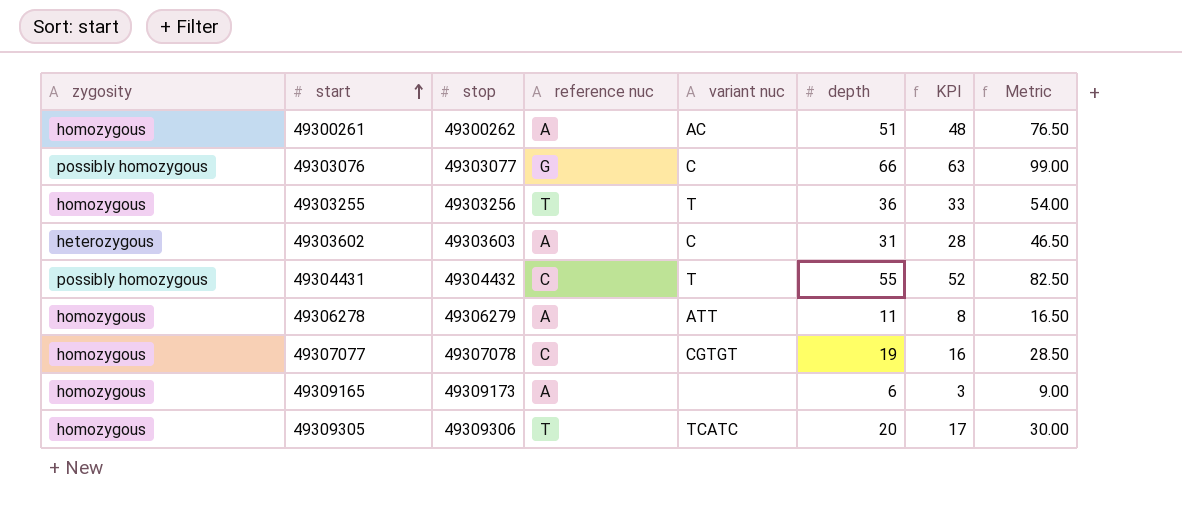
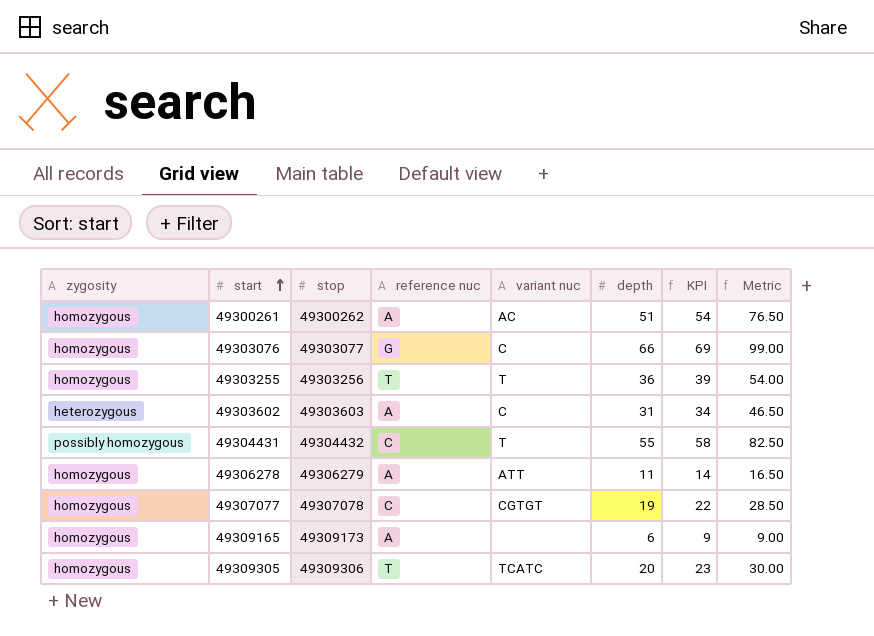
column KPI | formula: [depth] - 3 -> [depth] + 3
49303076 | zygosity: possibly homozygous -> homozygous

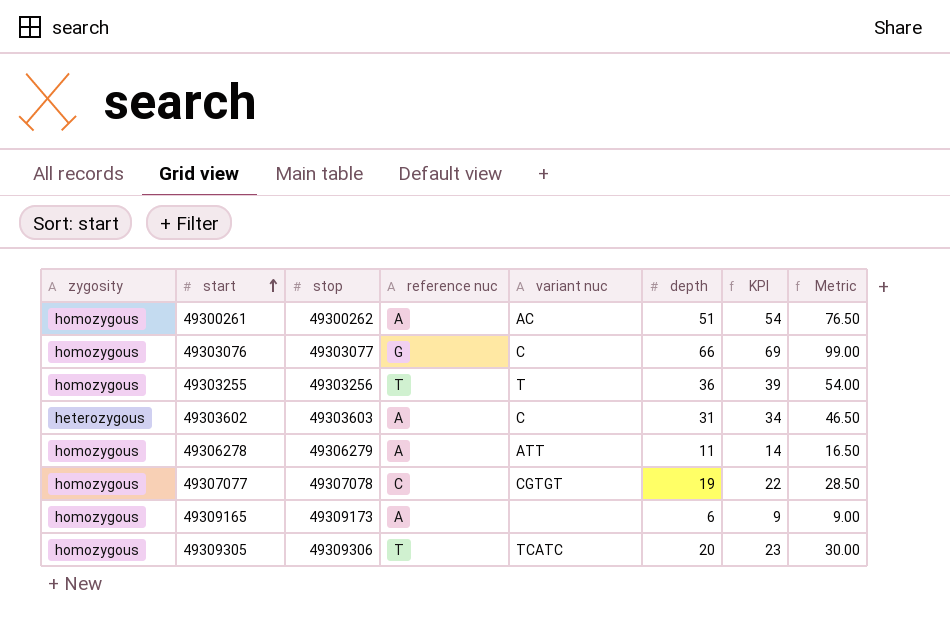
row 49304431: possibly homozygous | 49304432 | C | T | 55 | 58 | 82.50 -> none

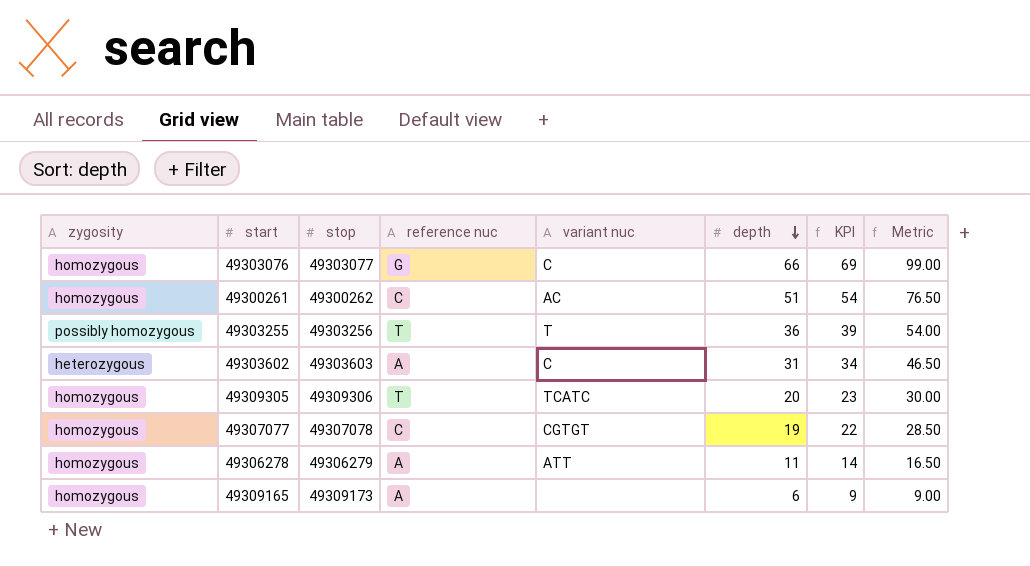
row order: start ascending -> depth descending
49300261 | reference nuc: A -> C
49303255 | zygosity: homozygous -> possibly homozygous

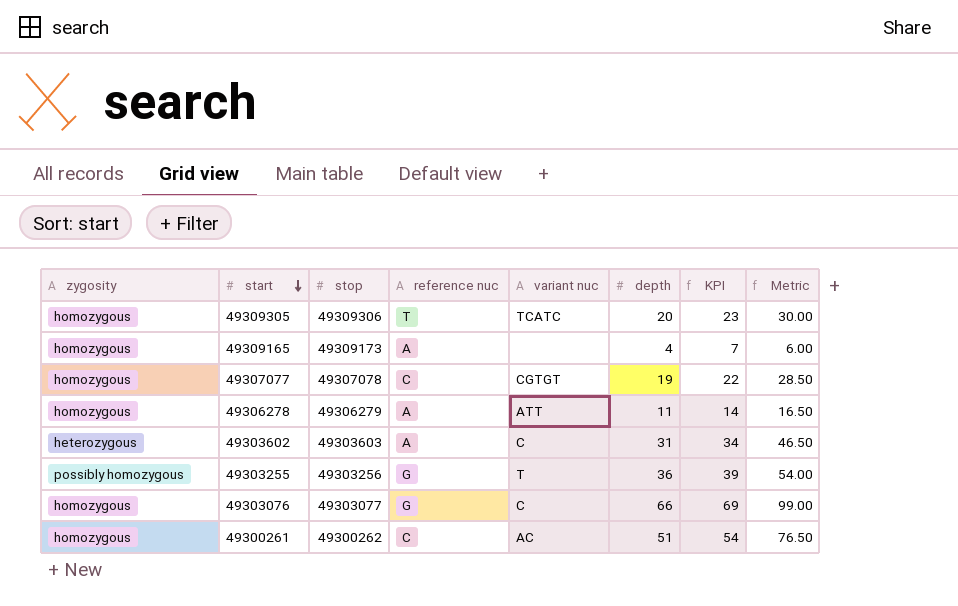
row order: depth descending -> start descending
49309165 | depth: 6 -> 4
49309165 | KPI: 9 -> 7
49309165 | Metric: 9.00 -> 6.00
49303255 | reference nuc: T -> G

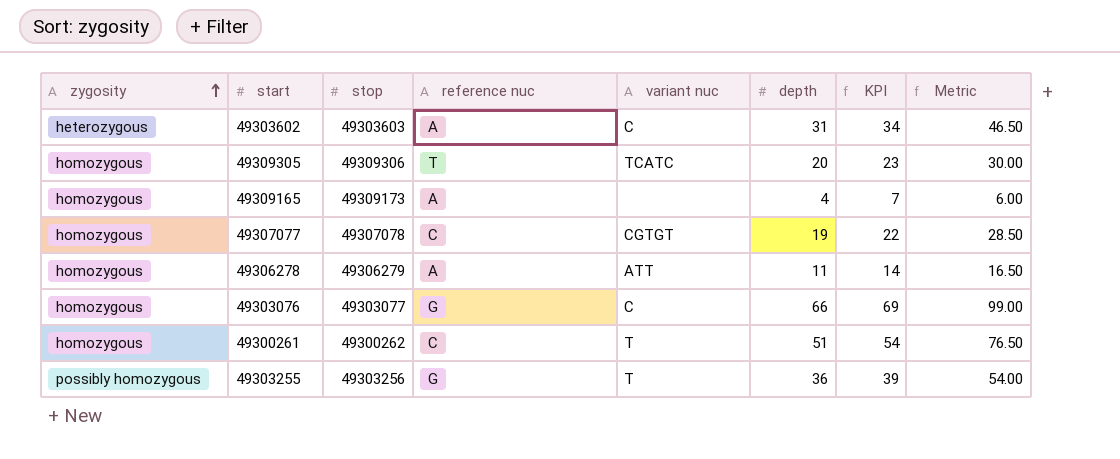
row order: start descending -> zygosity ascending
49300261 | variant nuc: AC -> T

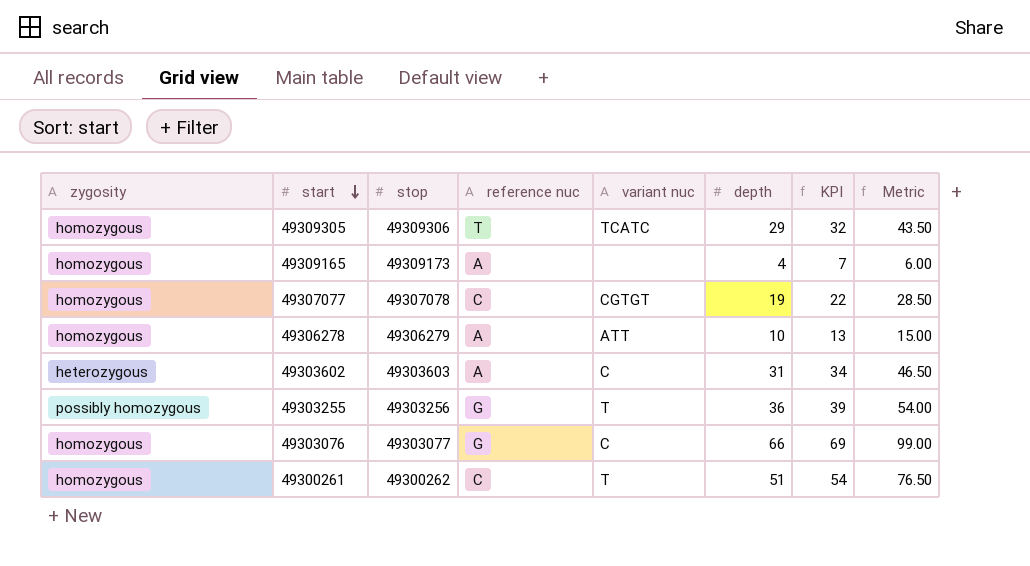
row order: zygosity ascending -> start descending
49309305 | depth: 20 -> 29
49309305 | KPI: 23 -> 32
49309305 | Metric: 30.00 -> 43.50
49306278 | depth: 11 -> 10
49306278 | KPI: 14 -> 13
49306278 | Metric: 16.50 -> 15.00

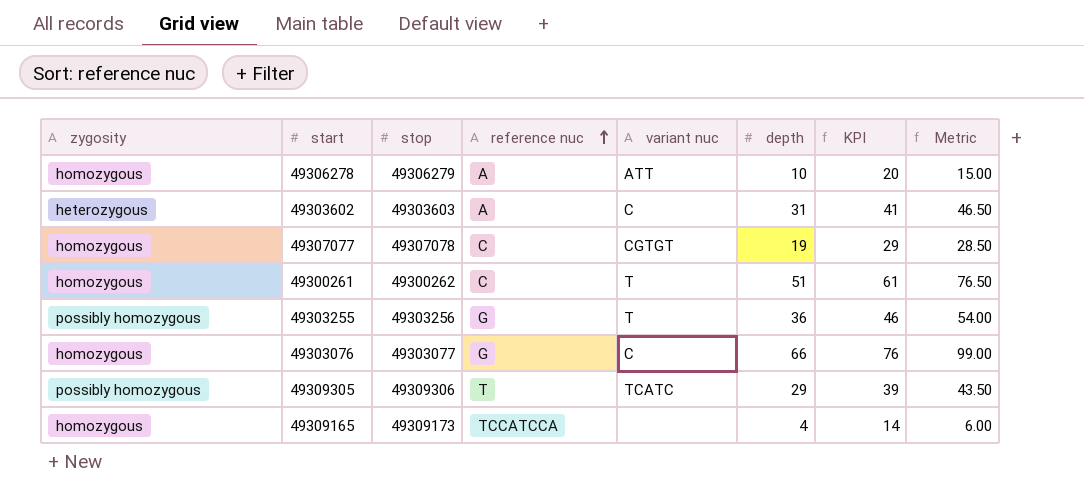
row order: start descending -> reference nuc ascending
column KPI | formula: [depth] + 3 -> [depth] + 10
49309305 | zygosity: homozygous -> possibly homozygous
49309165 | reference nuc: A -> TCCATCCA

